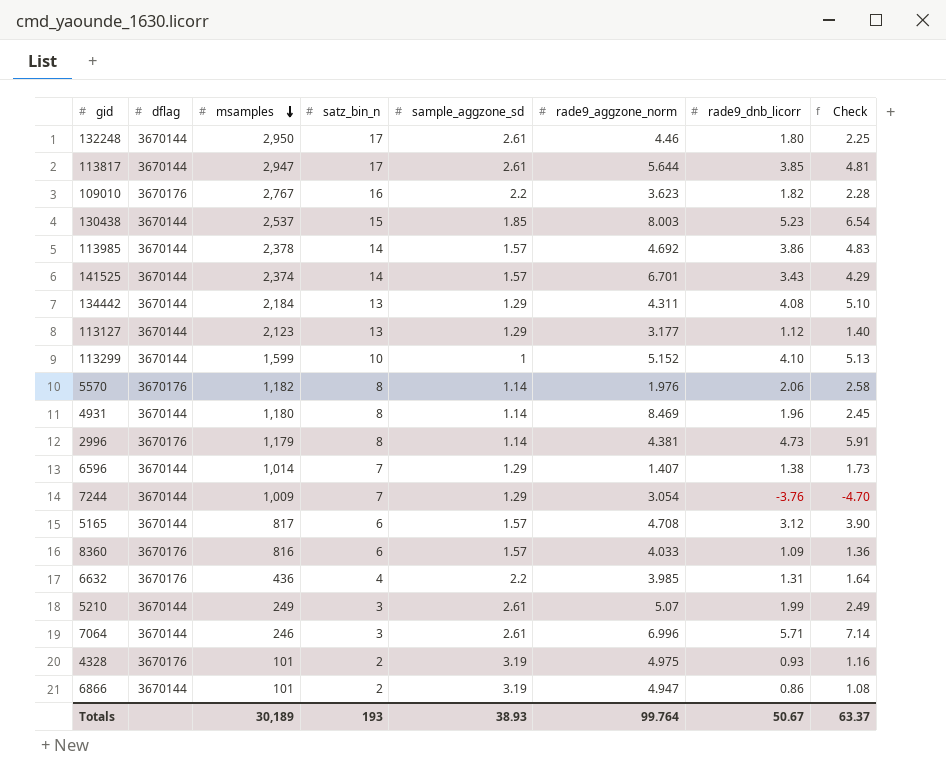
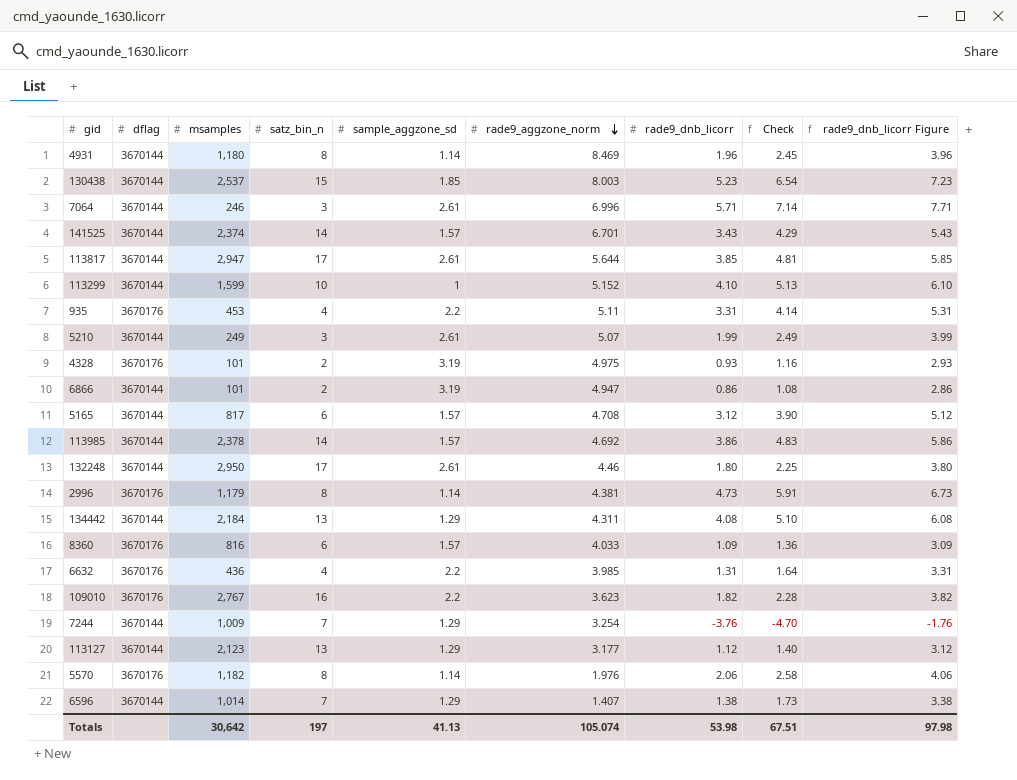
row order: msamples descending -> rade9_aggzone_norm descending
column rade9_dnb_licorr Figure | formula: none -> [rade9_dnb_licorr] + 2
row 935: none -> 3670176 | 453 | 4 | 2.2 | 5.11 | 3.31 | 4.14 | 5.31
7244 | rade9_aggzone_norm: 3.054 -> 3.254
Totals | msamples: 30,189 -> 30,642
Totals | satz_bin_n: 193 -> 197
Totals | sample_aggzone_sd: 38.93 -> 41.13
Totals | rade9_aggzone_norm: 99.764 -> 105.074
Totals | rade9_dnb_licorr: 50.67 -> 53.98
Totals | Check: 63.37 -> 67.51

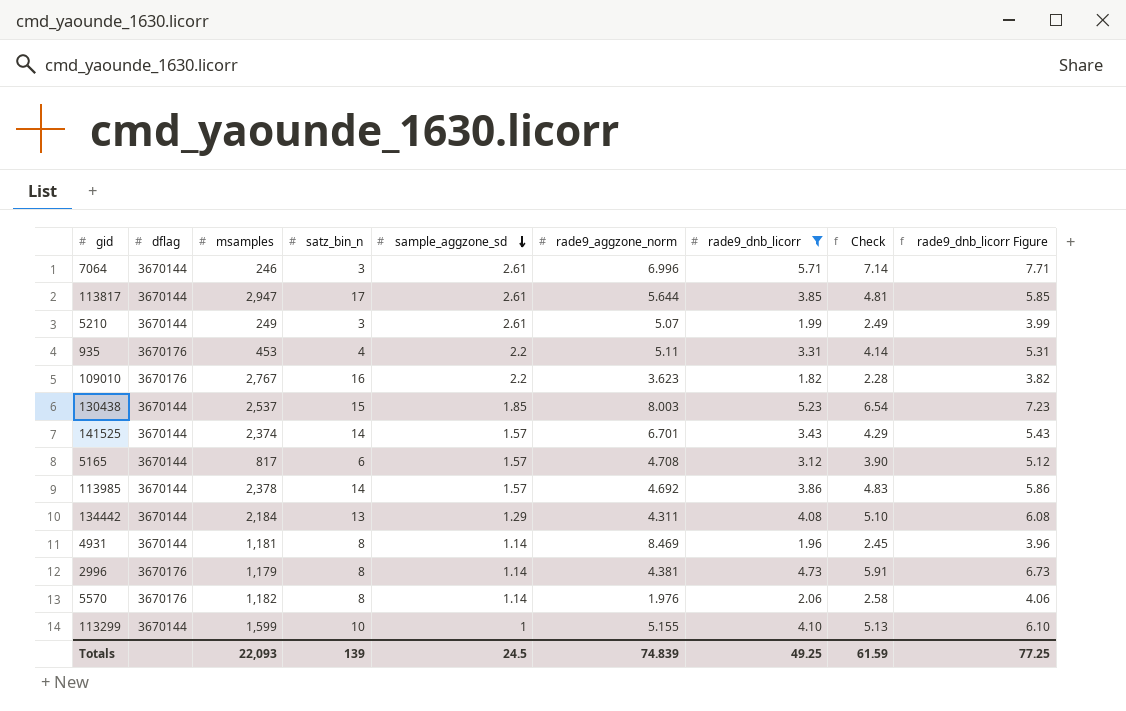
filter: none -> rade9_dnb_licorr >= 1.82
row order: rade9_aggzone_norm descending -> sample_aggzone_sd descending
4931 | msamples: 1,180 -> 1,181
113299 | rade9_aggzone_norm: 5.152 -> 5.155
Totals | msamples: 30,642 -> 22,093
Totals | satz_bin_n: 197 -> 139
Totals | sample_aggzone_sd: 41.13 -> 24.5
Totals | rade9_aggzone_norm: 105.074 -> 74.839
Totals | rade9_dnb_licorr: 53.98 -> 49.25
Totals | Check: 67.51 -> 61.59
Totals | rade9_dnb_licorr Figure: 97.98 -> 77.25

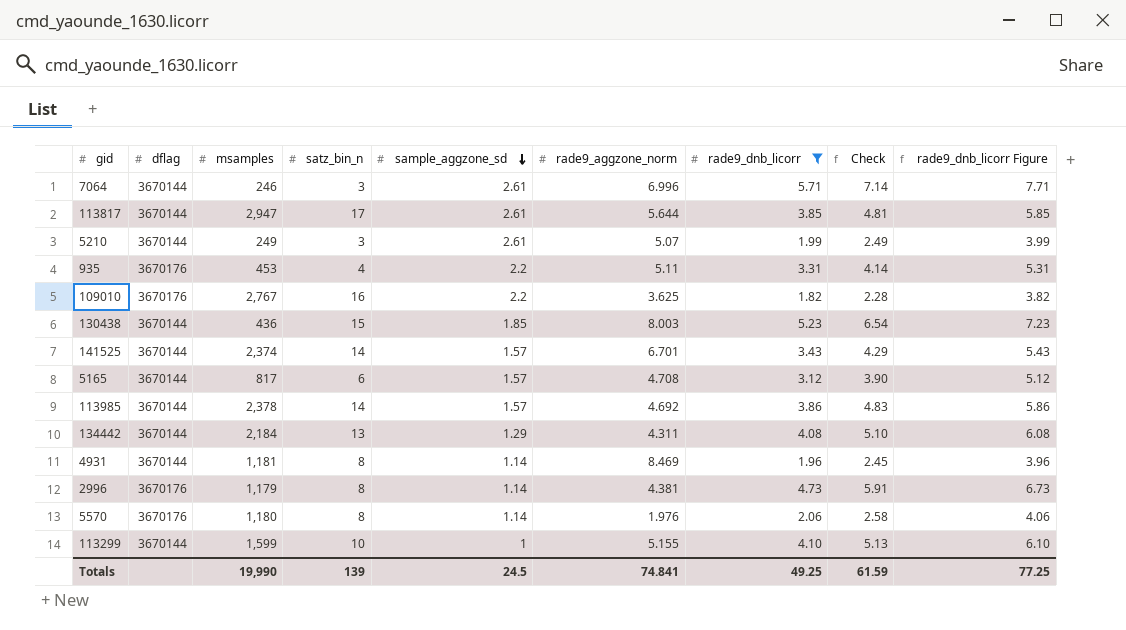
109010 | rade9_aggzone_norm: 3.623 -> 3.625
130438 | msamples: 2,537 -> 436
5570 | msamples: 1,182 -> 1,180
Totals | msamples: 22,093 -> 19,990
Totals | rade9_aggzone_norm: 74.839 -> 74.841

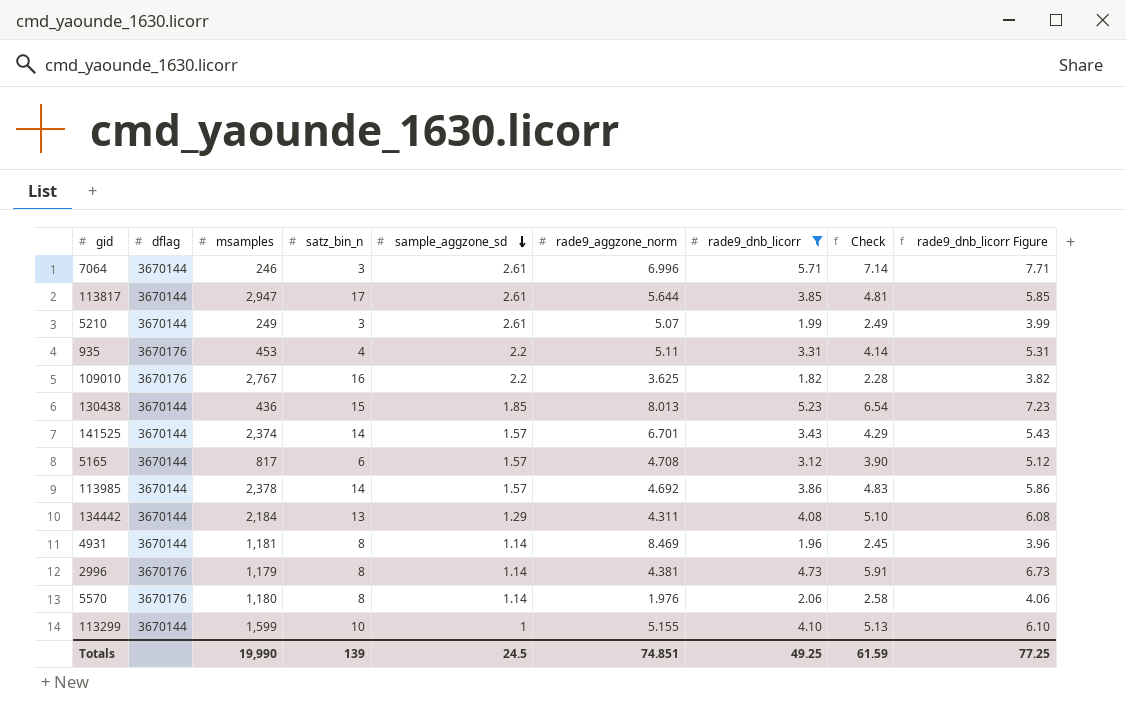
130438 | rade9_aggzone_norm: 8.003 -> 8.013
Totals | rade9_aggzone_norm: 74.841 -> 74.851

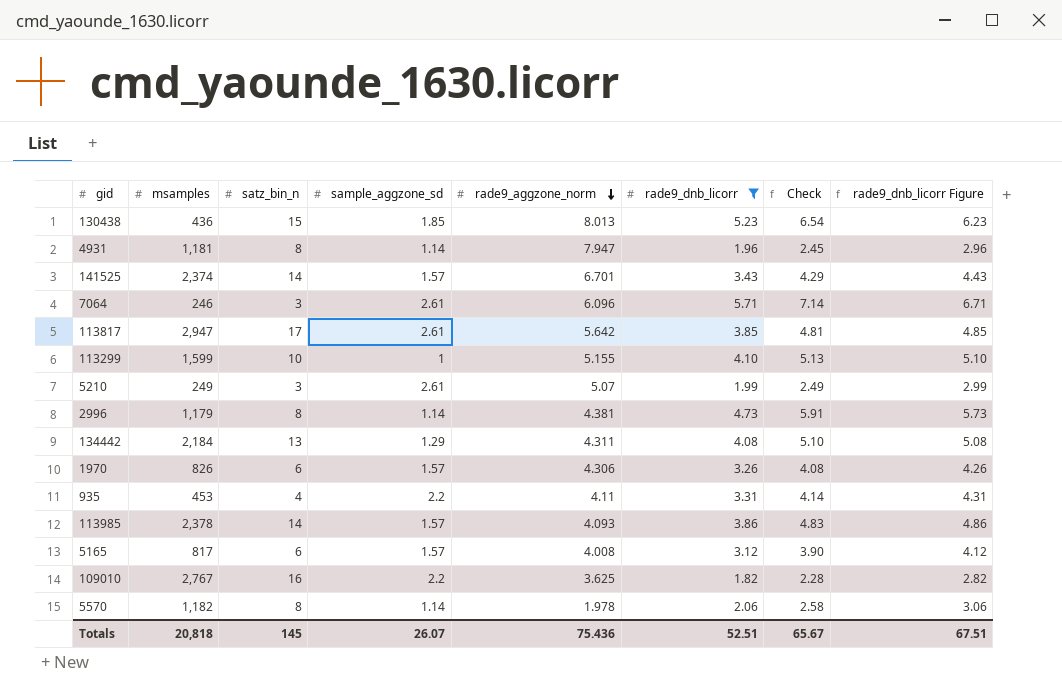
row order: sample_aggzone_sd descending -> rade9_aggzone_norm descending
column dflag | position: 2 -> none
column rade9_dnb_licorr Figure | formula: [rade9_dnb_licorr] + 2 -> [rade9_dnb_licorr] + 1
4931 | rade9_aggzone_norm: 8.469 -> 7.947
7064 | rade9_aggzone_norm: 6.996 -> 6.096
113817 | rade9_aggzone_norm: 5.644 -> 5.642
row 1970: none -> 826 | 6 | 1.57 | 4.306 | 3.26 | 4.08 | 4.26
935 | rade9_aggzone_norm: 5.11 -> 4.11
113985 | rade9_aggzone_norm: 4.692 -> 4.093
5165 | rade9_aggzone_norm: 4.708 -> 4.008
5570 | msamples: 1,180 -> 1,182
5570 | rade9_aggzone_norm: 1.976 -> 1.978
Totals | msamples: 19,990 -> 20,818
Totals | satz_bin_n: 139 -> 145
Totals | sample_aggzone_sd: 24.5 -> 26.07
Totals | rade9_aggzone_norm: 74.851 -> 75.436
Totals | rade9_dnb_licorr: 49.25 -> 52.51
Totals | Check: 61.59 -> 65.67
Totals | rade9_dnb_licorr Figure: 77.25 -> 67.51

